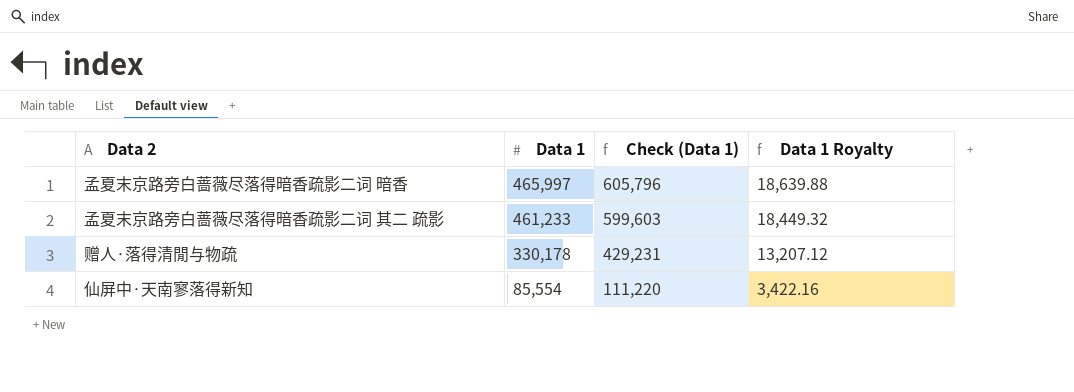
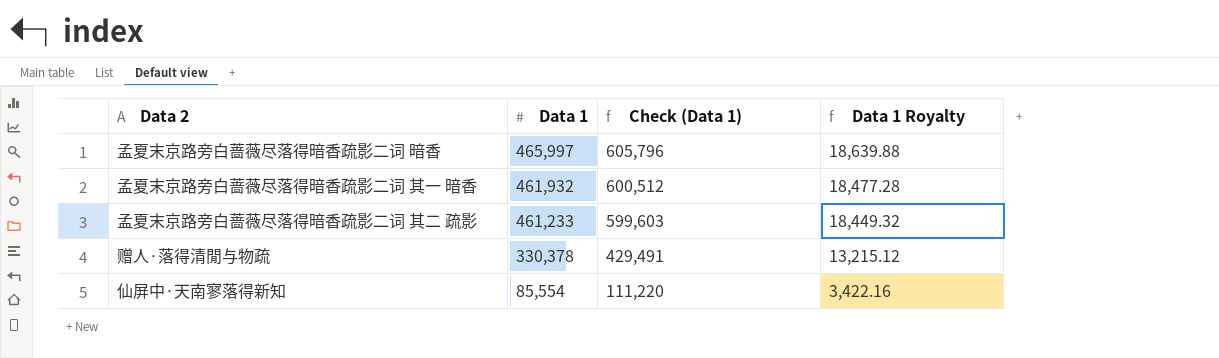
row 孟夏末京路旁白蔷薇尽落得暗香疏影二词 其一 暗香: none -> 461,932 | 600,512 | 18,477.28
赠人·落得清閒与物疏 | Data 1: 330,178 -> 330,378
赠人·落得清閒与物疏 | Check (Data 1): 429,231 -> 429,491
赠人·落得清閒与物疏 | Data 1 Royalty: 13,207.12 -> 13,215.12

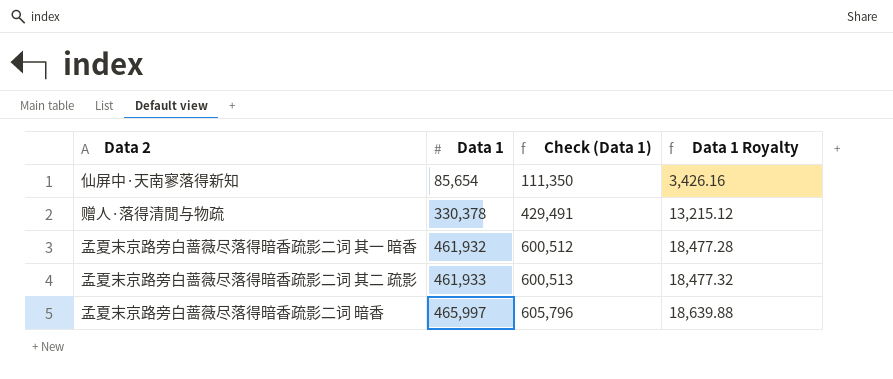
row order: Data 1 descending -> Data 1 ascending
仙屏中·天南寥落得新知 | Data 1: 85,554 -> 85,654
仙屏中·天南寥落得新知 | Check (Data 1): 111,220 -> 111,350
仙屏中·天南寥落得新知 | Data 1 Royalty: 3,422.16 -> 3,426.16
孟夏末京路旁白蔷薇尽落得暗香疏影二词 其二 疏影 | Data 1: 461,233 -> 461,933
孟夏末京路旁白蔷薇尽落得暗香疏影二词 其二 疏影 | Check (Data 1): 599,603 -> 600,513
孟夏末京路旁白蔷薇尽落得暗香疏影二词 其二 疏影 | Data 1 Royalty: 18,449.32 -> 18,477.32

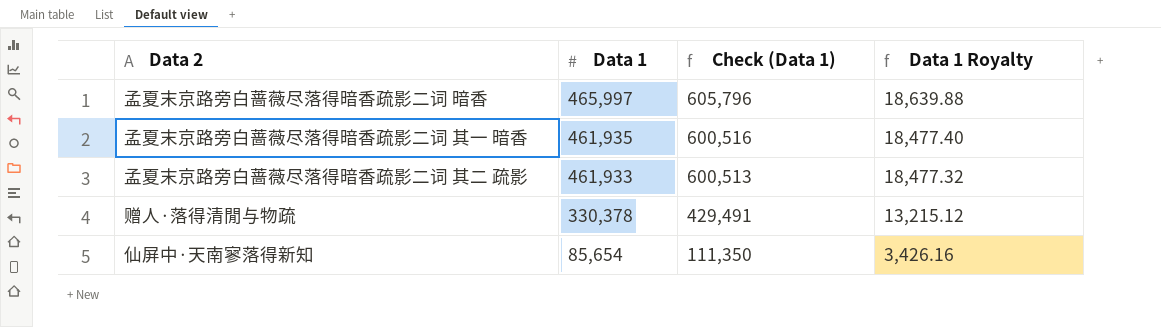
row order: Data 1 ascending -> Data 1 descending
孟夏末京路旁白蔷薇尽落得暗香疏影二词 其一 暗香 | Data 1: 461,932 -> 461,935
孟夏末京路旁白蔷薇尽落得暗香疏影二词 其一 暗香 | Check (Data 1): 600,512 -> 600,516
孟夏末京路旁白蔷薇尽落得暗香疏影二词 其一 暗香 | Data 1 Royalty: 18,477.28 -> 18,477.40

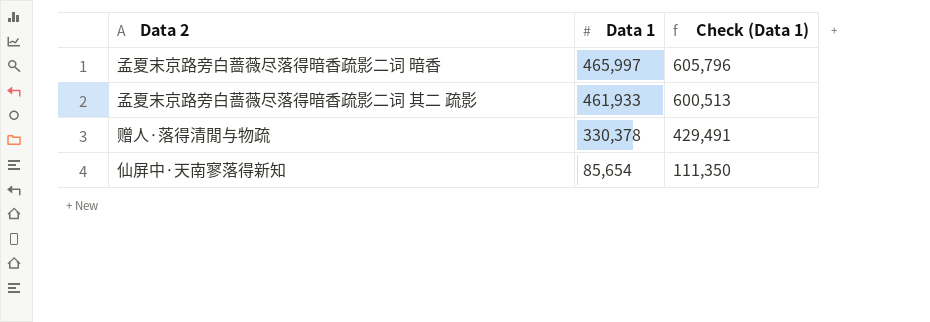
column Data 1 Royalty | formula: [Data 1] * 0.04 -> none
row 孟夏末京路旁白蔷薇尽落得暗香疏影二词 其一 暗香: 461,935 | 600,516 | 18,477.40 -> none

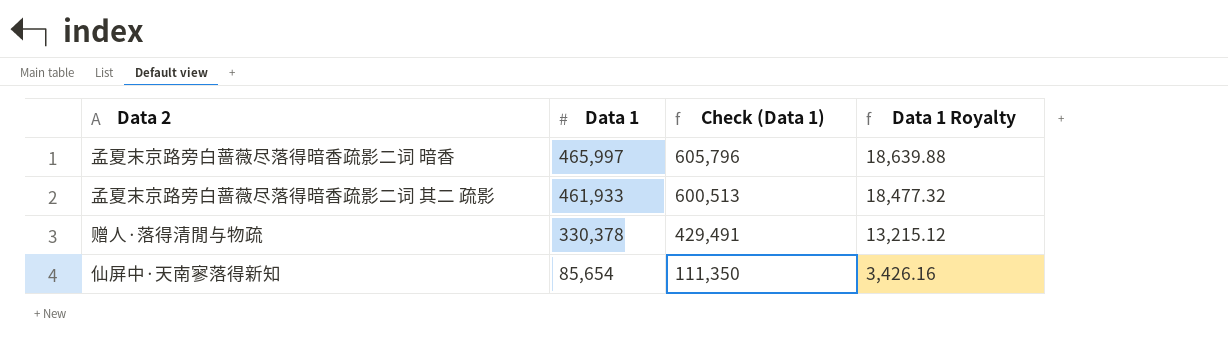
column Data 1 Royalty | formula: none -> [Data 1] * 0.04

